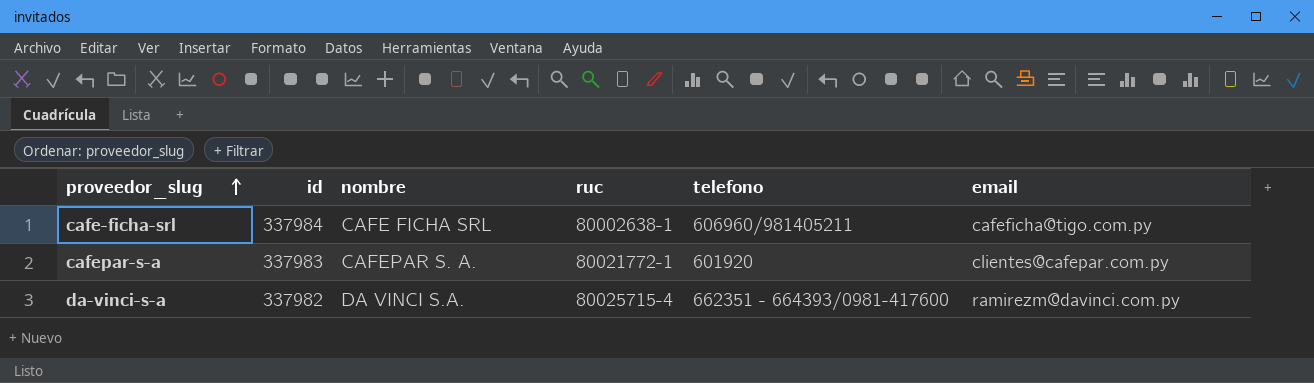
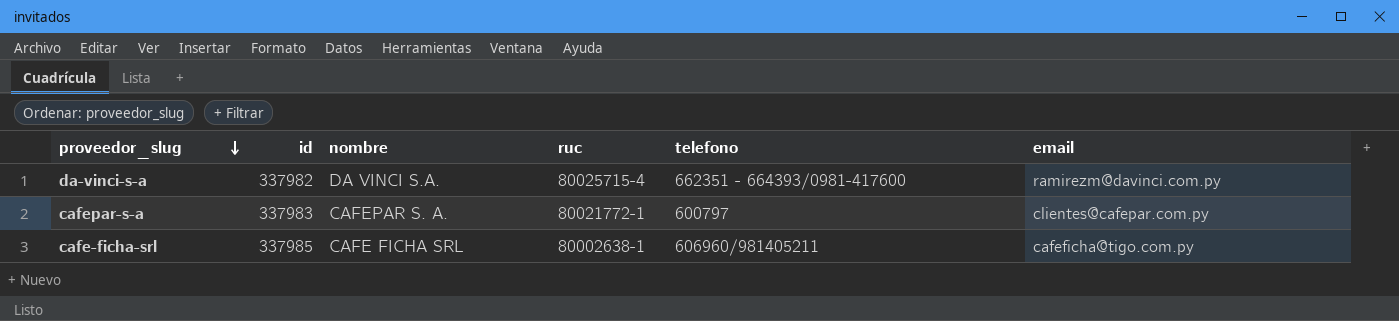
row order: proveedor_slug ascending -> proveedor_slug descending
cafepar-s-a | telefono: 601920 -> 600797
cafe-ficha-srl | id: 337984 -> 337985

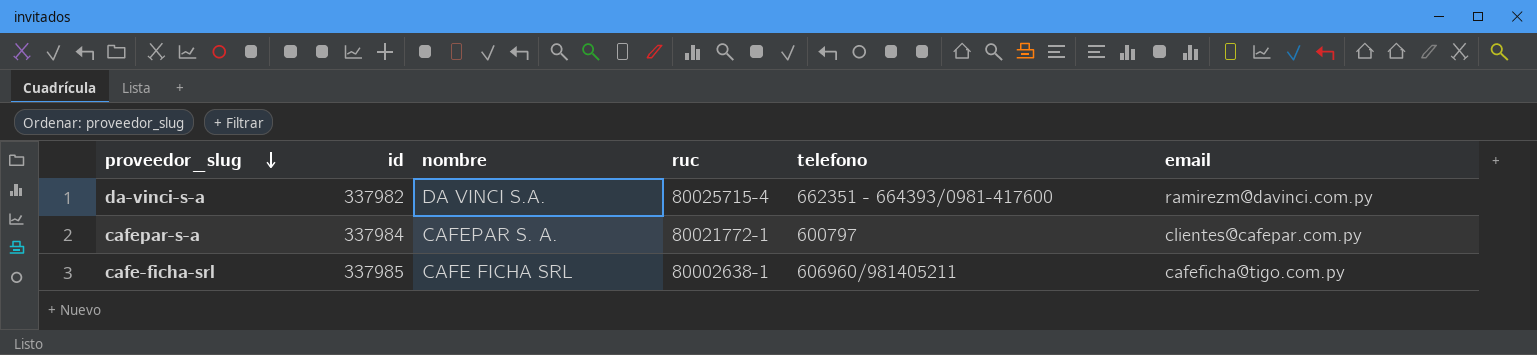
cafepar-s-a | id: 337983 -> 337984

